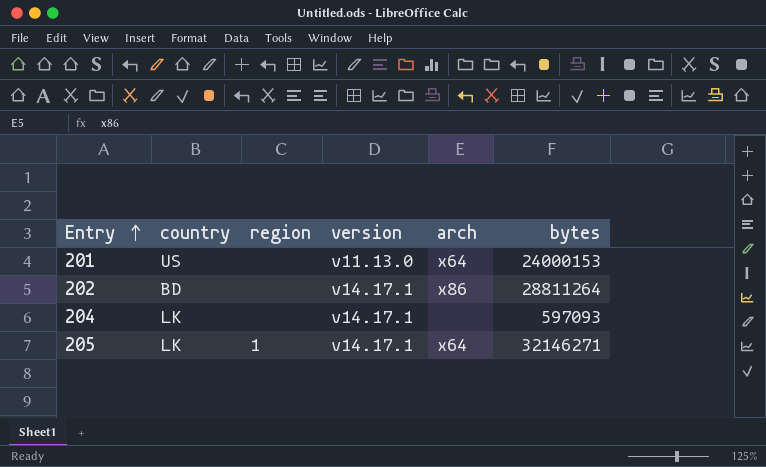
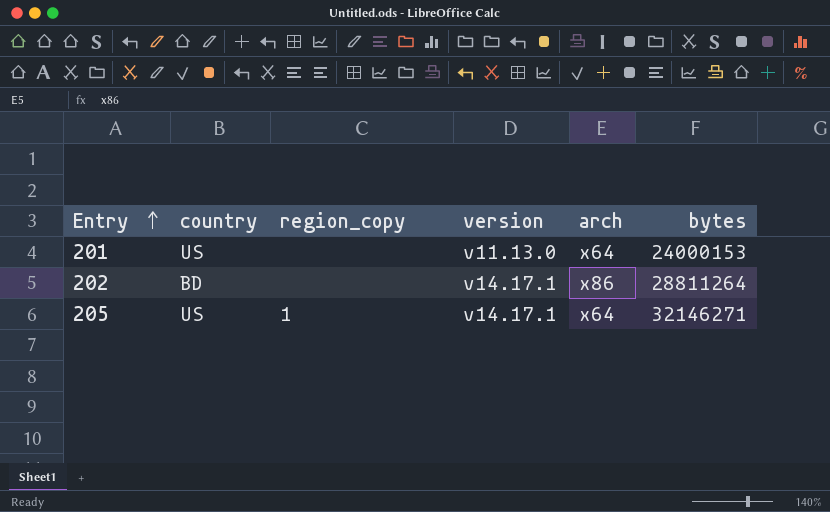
column name: region -> region_copy
row 204: LK | none | v14.17.1 | none | 597093 -> none
205 | country: LK -> US

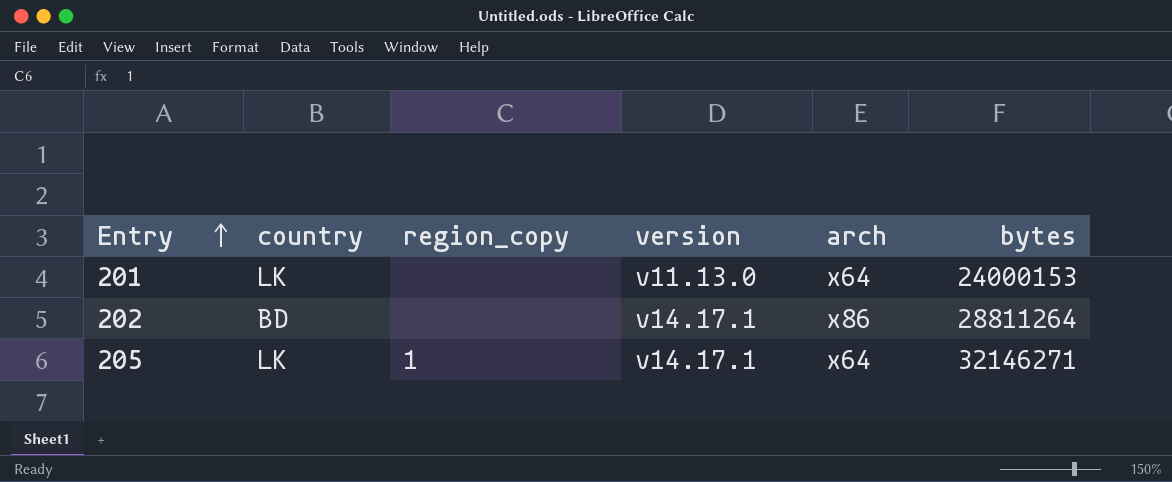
201 | country: US -> LK
205 | country: US -> LK

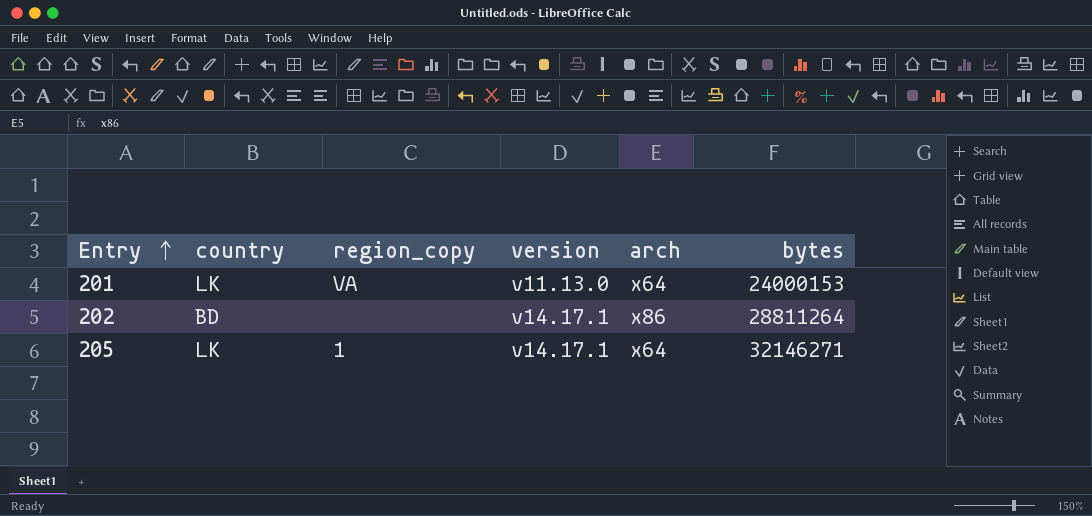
201 | region_copy: none -> VA

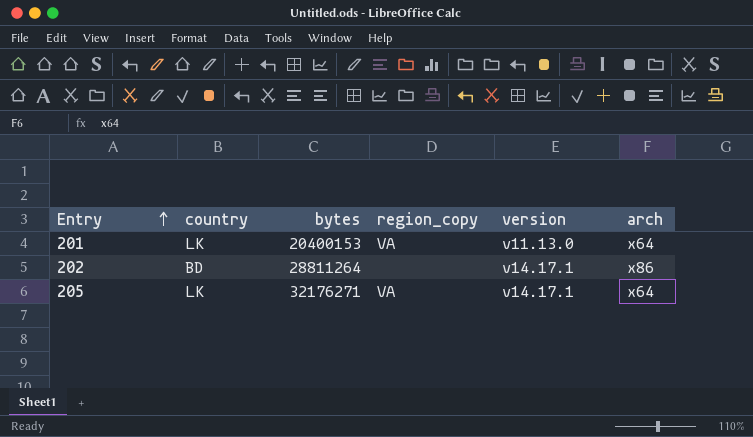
column bytes | position: 6 -> 3
201 | bytes: 24000153 -> 20400153
205 | bytes: 32146271 -> 32176271
205 | region_copy: 1 -> VA

